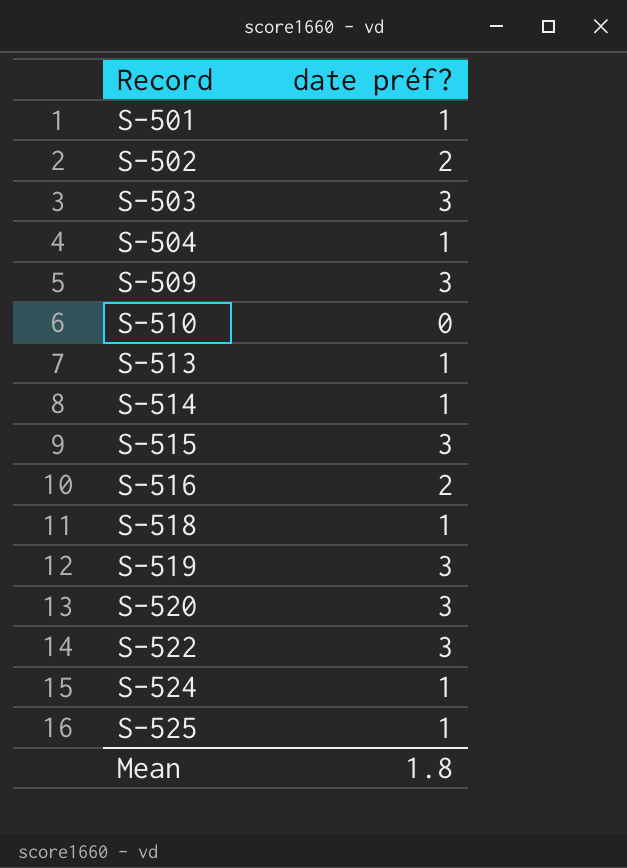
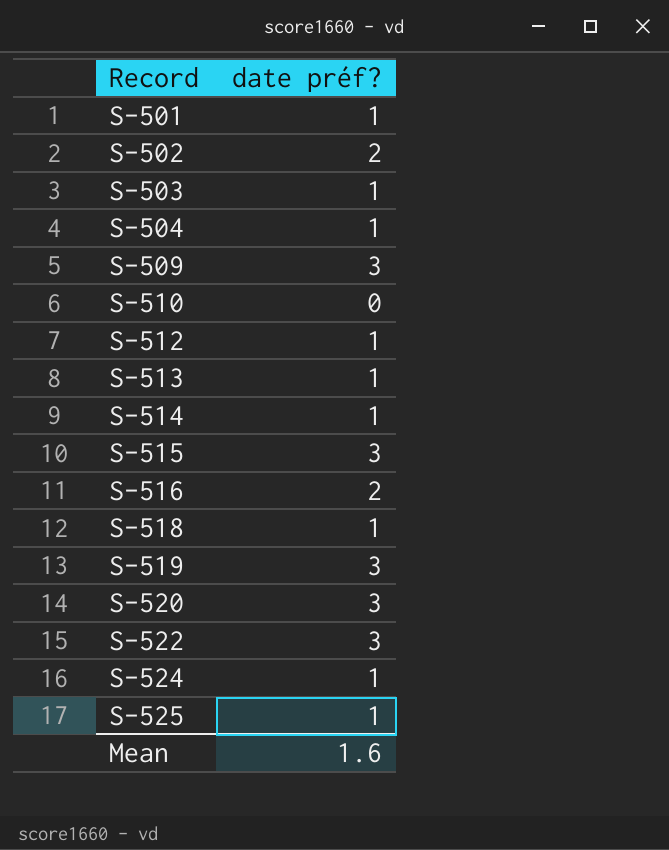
S-503 | date préf?: 3 -> 1
row S-512: none -> 1
Mean | date préf?: 1.8 -> 1.6

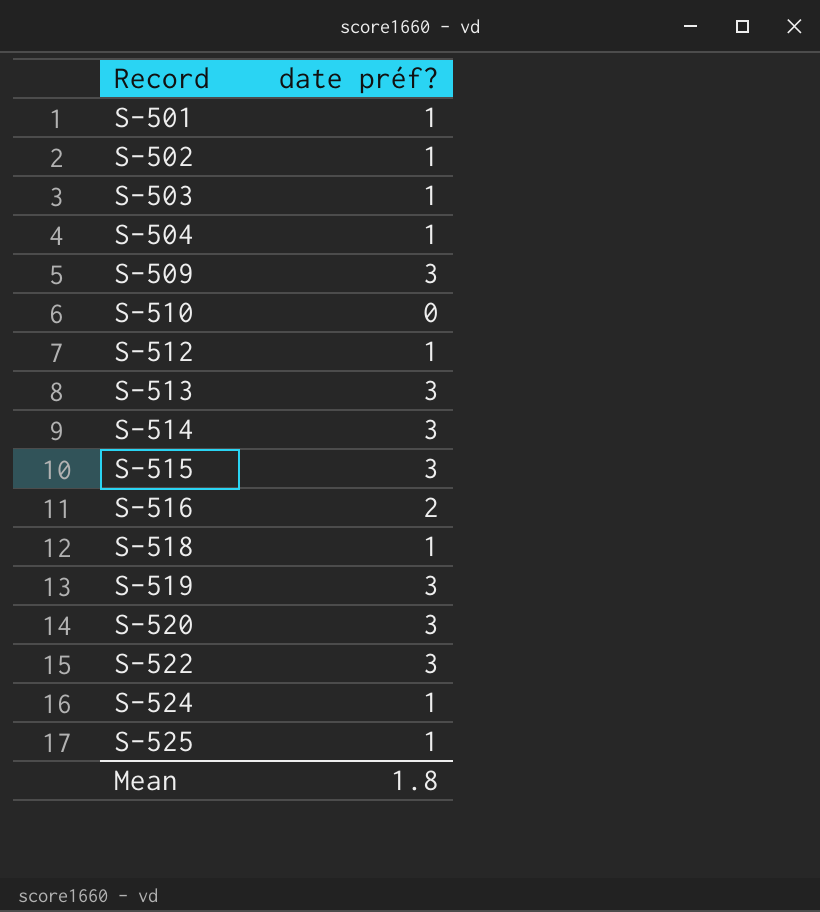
S-502 | date préf?: 2 -> 1
S-513 | date préf?: 1 -> 3
S-514 | date préf?: 1 -> 3
Mean | date préf?: 1.6 -> 1.8

